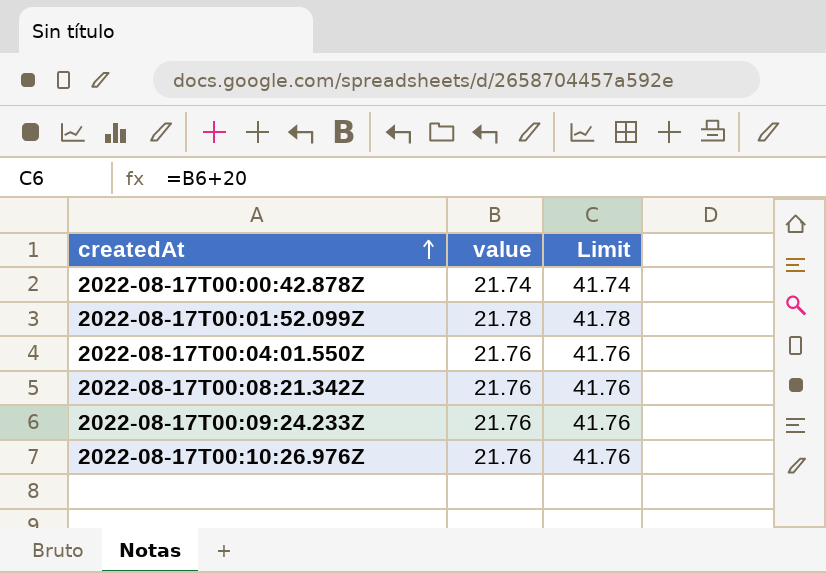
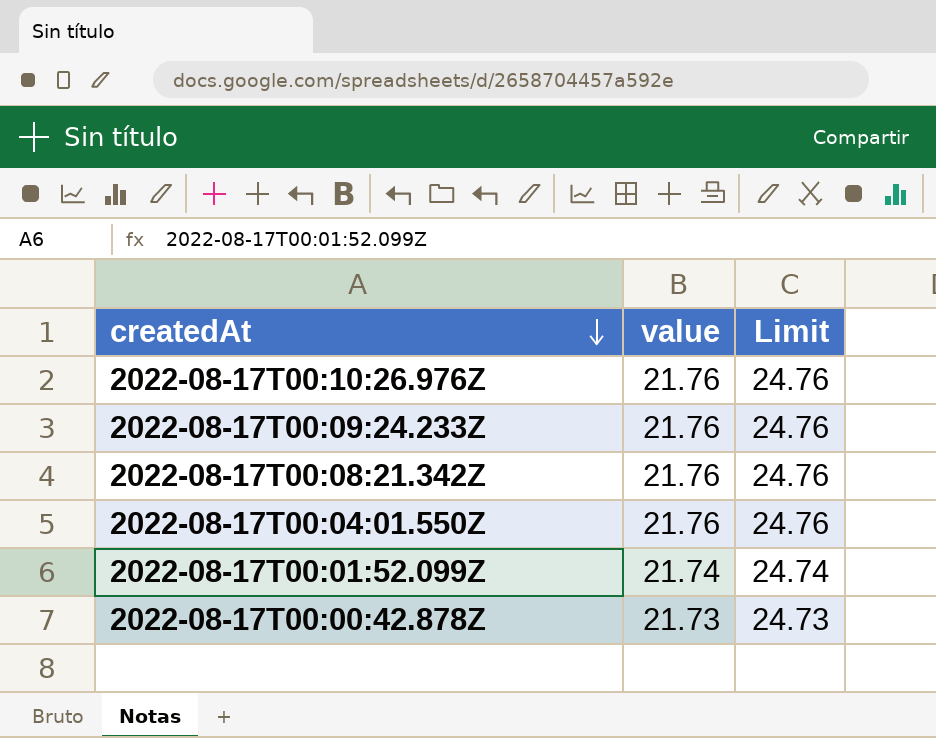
row order: createdAt ascending -> createdAt descending
column Limit | formula: [value] + 20 -> [value] + 3
2022-08-17T00:01:52.099Z | value: 21.78 -> 21.74
2022-08-17T00:00:42.878Z | value: 21.74 -> 21.73

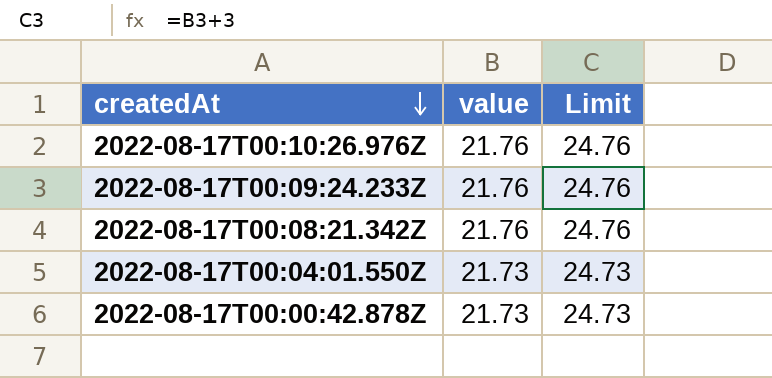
row 2022-08-17T00:01:52.099Z: 21.74 | 24.74 -> none
2022-08-17T00:04:01.550Z | value: 21.76 -> 21.73
2022-08-17T00:04:01.550Z | Limit: 24.76 -> 24.73

